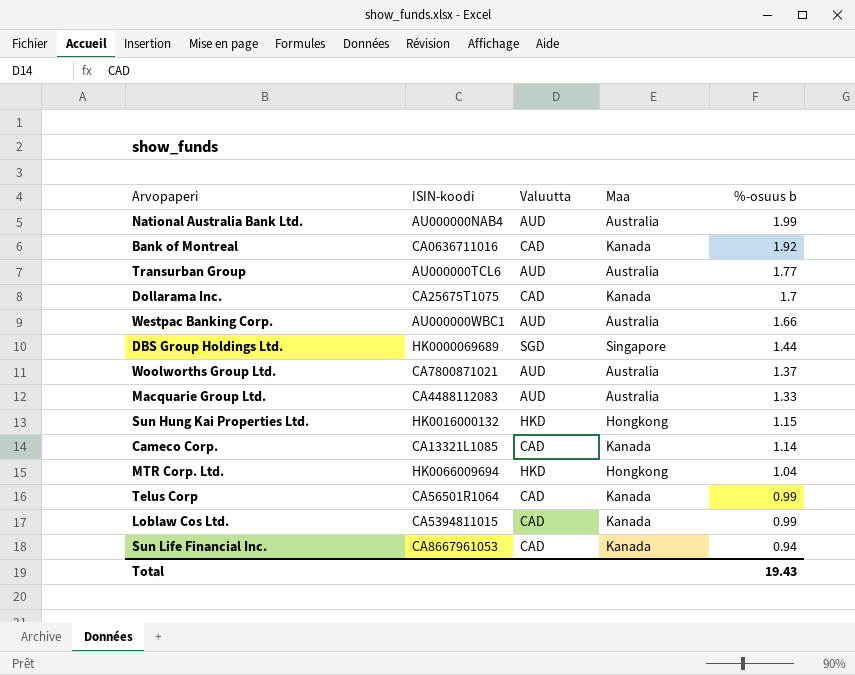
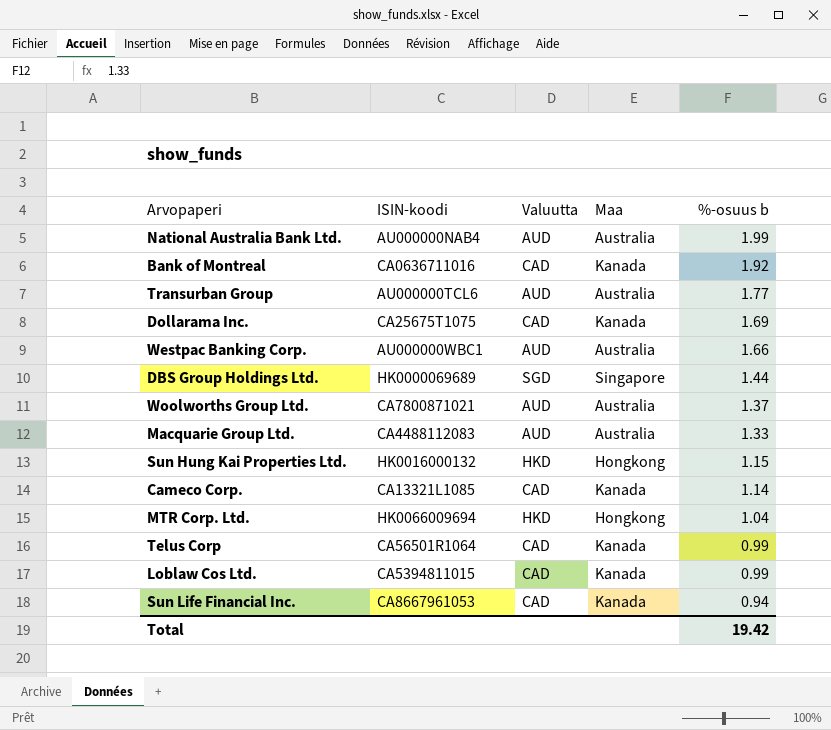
Dollarama Inc. | %-osuus b: 1.7 -> 1.69
Total | %-osuus b: 19.43 -> 19.42

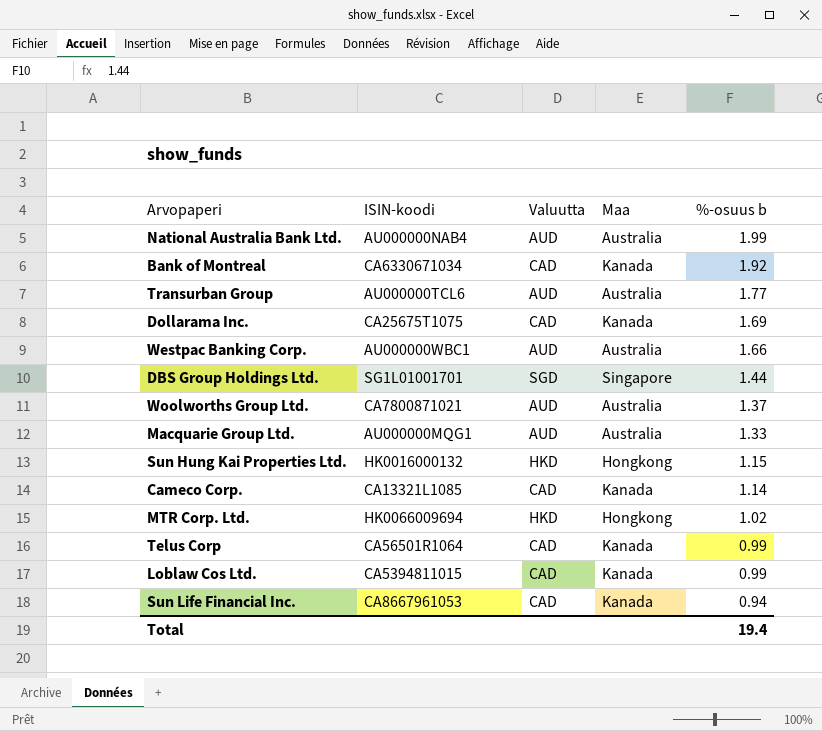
Bank of Montreal | ISIN-koodi: CA0636711016 -> CA6330671034
DBS Group Holdings Ltd. | ISIN-koodi: HK0000069689 -> SG1L01001701
Macquarie Group Ltd. | ISIN-koodi: CA4488112083 -> AU000000MQG1
MTR Corp. Ltd. | %-osuus b: 1.04 -> 1.02
Total | %-osuus b: 19.42 -> 19.4

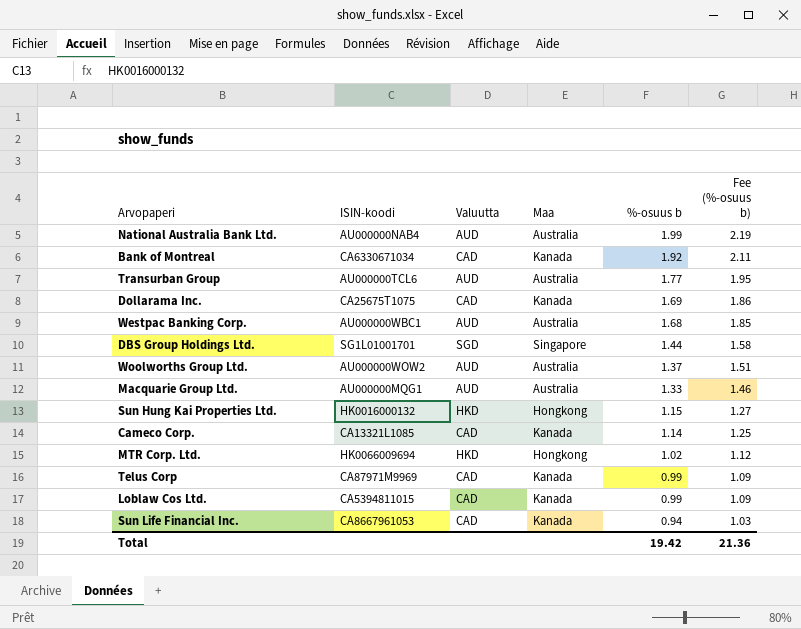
column Fee (%-osuus b) | formula: none -> [%-osuus b] * 1.1
Westpac Banking Corp. | %-osuus b: 1.66 -> 1.68
Woolworths Group Ltd. | ISIN-koodi: CA7800871021 -> AU000000WOW2
Telus Corp | ISIN-koodi: CA56501R1064 -> CA87971M9969
Total | %-osuus b: 19.4 -> 19.42

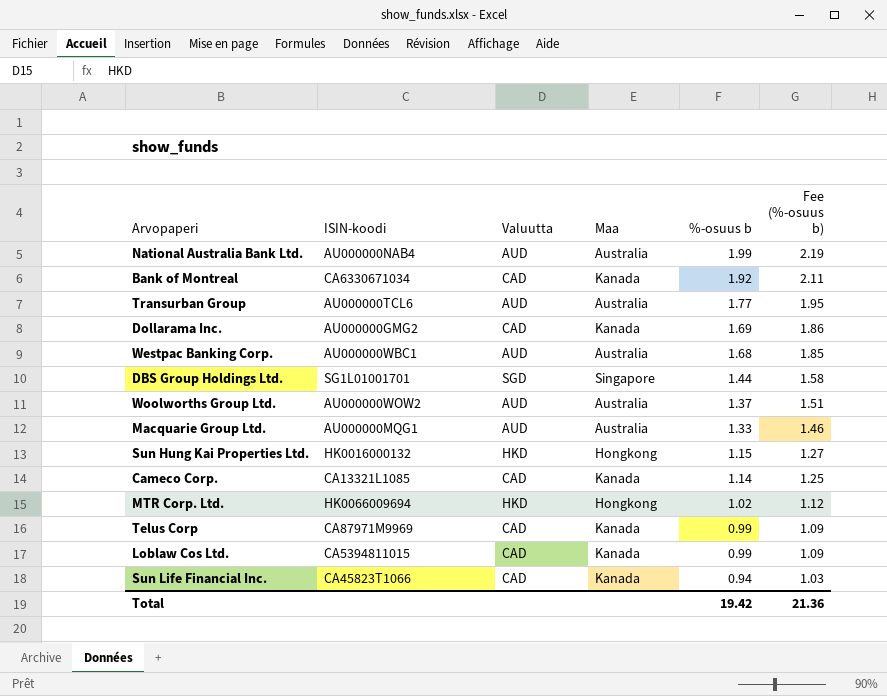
Dollarama Inc. | ISIN-koodi: CA25675T1075 -> AU000000GMG2
Sun Life Financial Inc. | ISIN-koodi: CA8667961053 -> CA45823T1066

